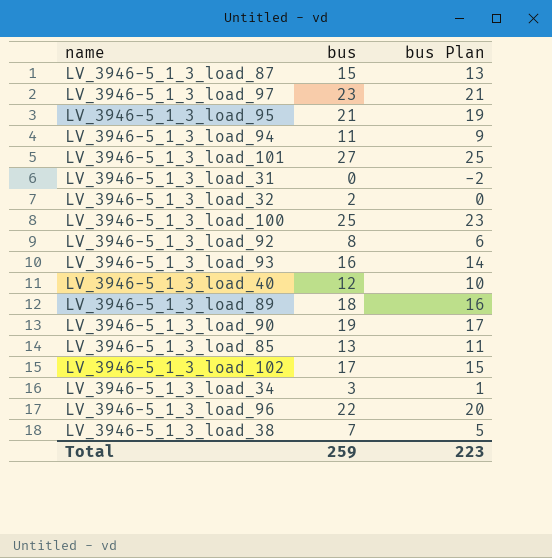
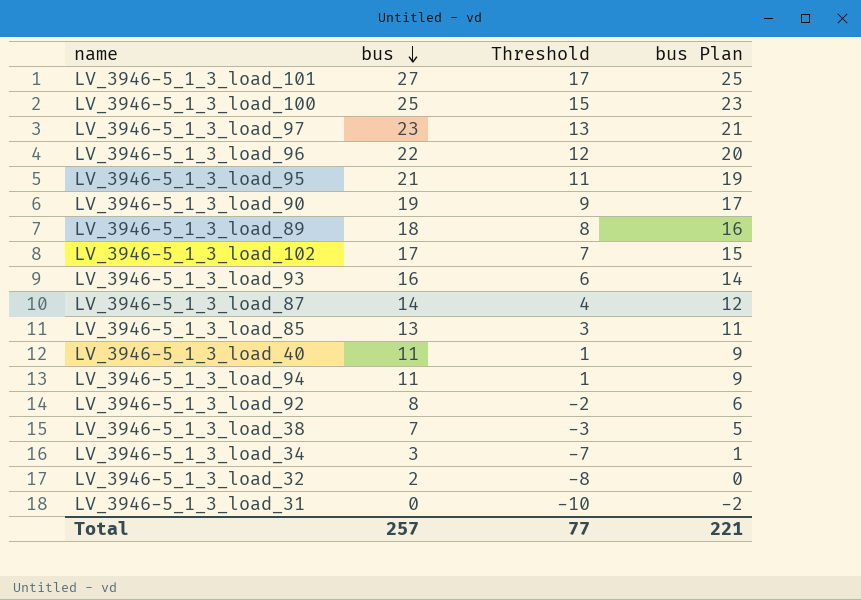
row order: none -> bus descending
column Threshold | formula: none -> [bus] - 10
LV_3946-5_1_3_load_87 | bus: 15 -> 14
LV_3946-5_1_3_load_87 | bus Plan: 13 -> 12
LV_3946-5_1_3_load_40 | bus: 12 -> 11
LV_3946-5_1_3_load_40 | bus Plan: 10 -> 9
Total | bus: 259 -> 257
Total | bus Plan: 223 -> 221

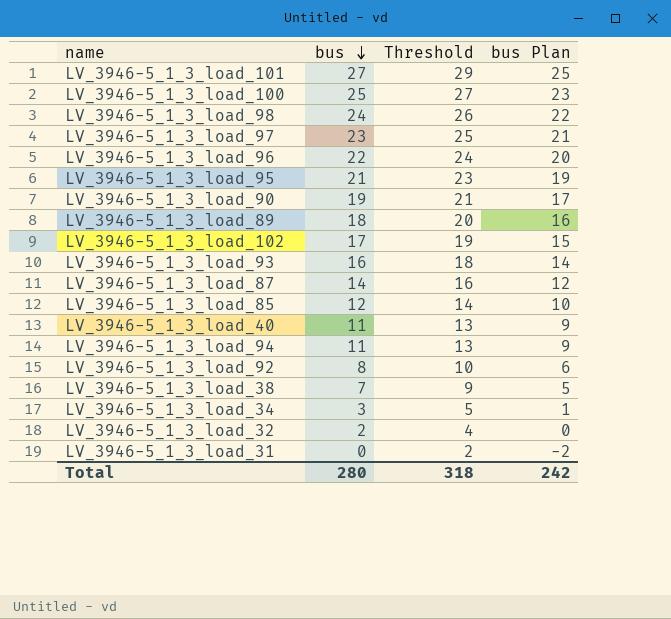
column Threshold | formula: [bus] - 10 -> [bus] + 2
row LV_3946-5_1_3_load_98: none -> 24 | 26 | 22
LV_3946-5_1_3_load_85 | bus: 13 -> 12
LV_3946-5_1_3_load_85 | bus Plan: 11 -> 10
Total | bus: 257 -> 280
Total | Threshold: 77 -> 318
Total | bus Plan: 221 -> 242

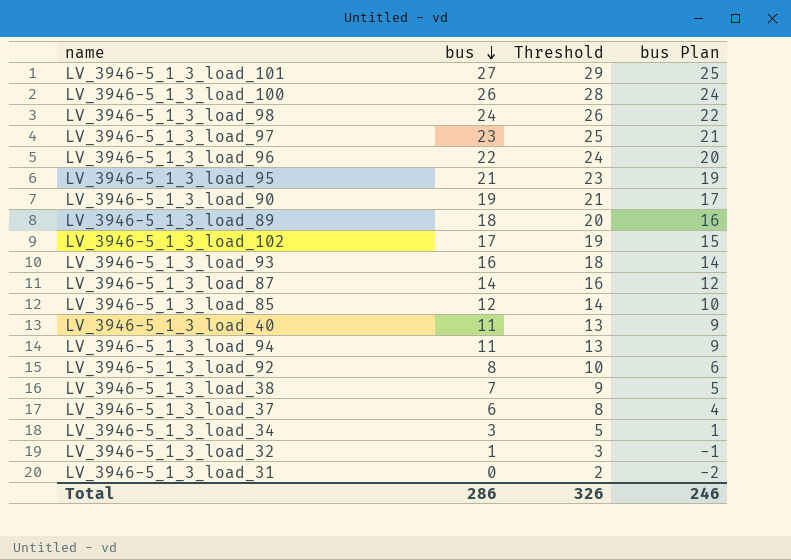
LV_3946-5_1_3_load_100 | bus: 25 -> 26
LV_3946-5_1_3_load_100 | Threshold: 27 -> 28
LV_3946-5_1_3_load_100 | bus Plan: 23 -> 24
row LV_3946-5_1_3_load_37: none -> 6 | 8 | 4
LV_3946-5_1_3_load_32 | bus: 2 -> 1
LV_3946-5_1_3_load_32 | Threshold: 4 -> 3
LV_3946-5_1_3_load_32 | bus Plan: 0 -> -1
Total | bus: 280 -> 286
Total | Threshold: 318 -> 326
Total | bus Plan: 242 -> 246

